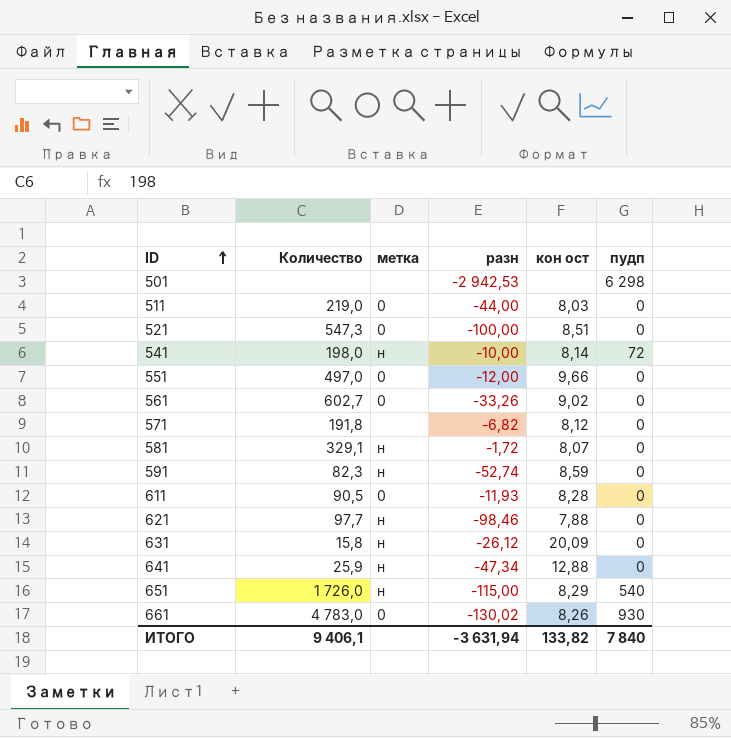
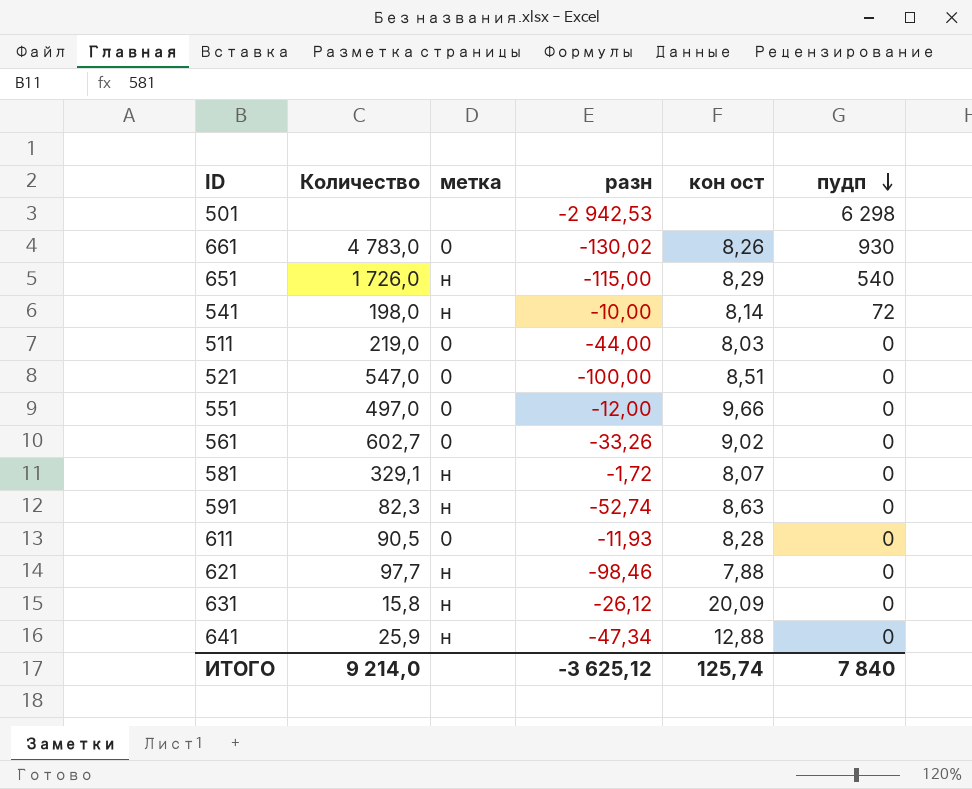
row order: ID ascending -> пудп descending
row 571: 191,8 | none | -6,82 | 8,12 | 0 -> none
521 | Количество: 547,3 -> 547,0
591 | кон ост: 8,59 -> 8,63
ИТОГО | Количество: 9 406,1 -> 9 214,0
ИТОГО | разн: -3 631,94 -> -3 625,12
ИТОГО | кон ост: 133,82 -> 125,74

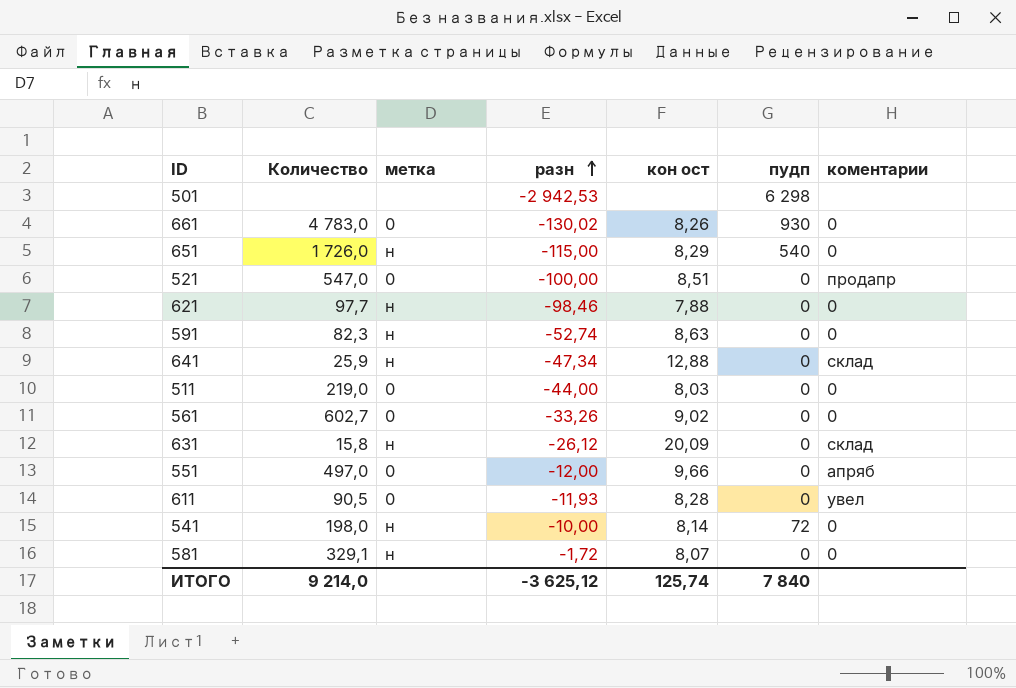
row order: пудп descending -> разн ascending
column коментарии | position: none -> 7

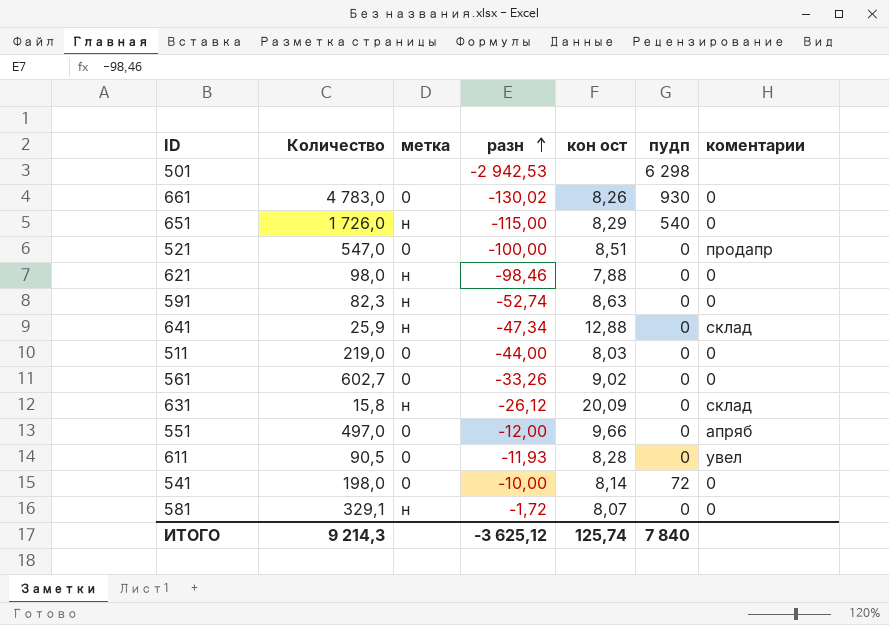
621 | Количество: 97,7 -> 98,0
541 | метка: н -> 0
ИТОГО | Количество: 9 214,0 -> 9 214,3

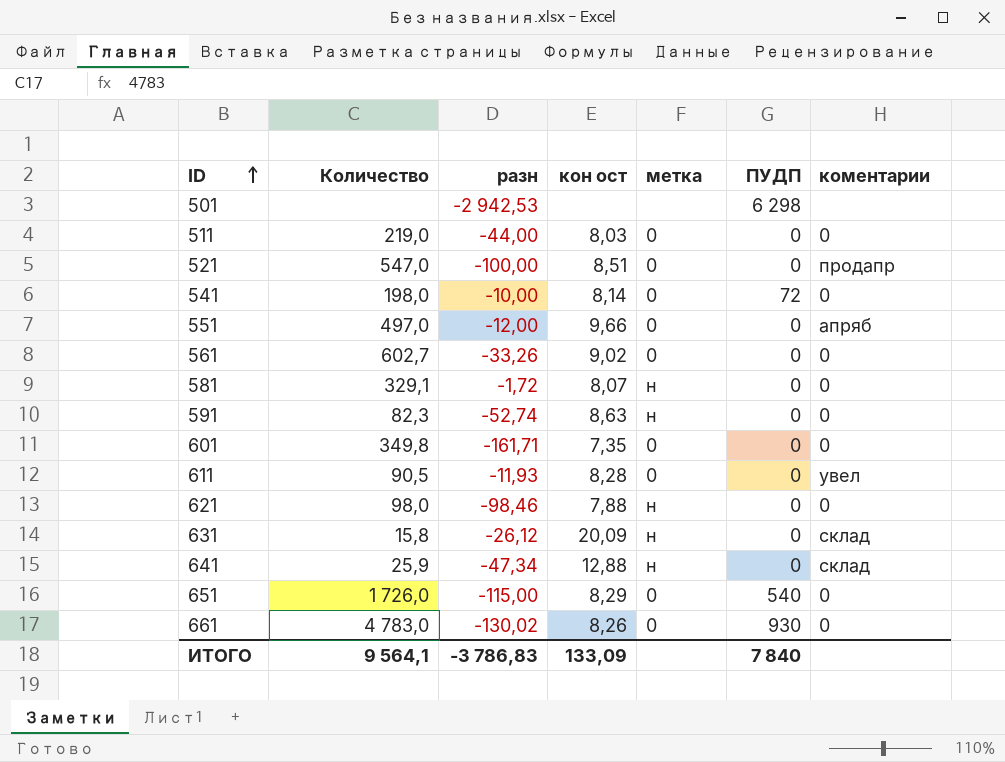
row order: разн ascending -> ID ascending
column метка | position: 3 -> 5
column name: пудп -> ПУДП
row 601: none -> 349,8 | -161,71 | 7,35 | 0 | 0 | 0
651 | метка: н -> 0
ИТОГО | Количество: 9 214,3 -> 9 564,1
ИТОГО | разн: -3 625,12 -> -3 786,83
ИТОГО | кон ост: 125,74 -> 133,09

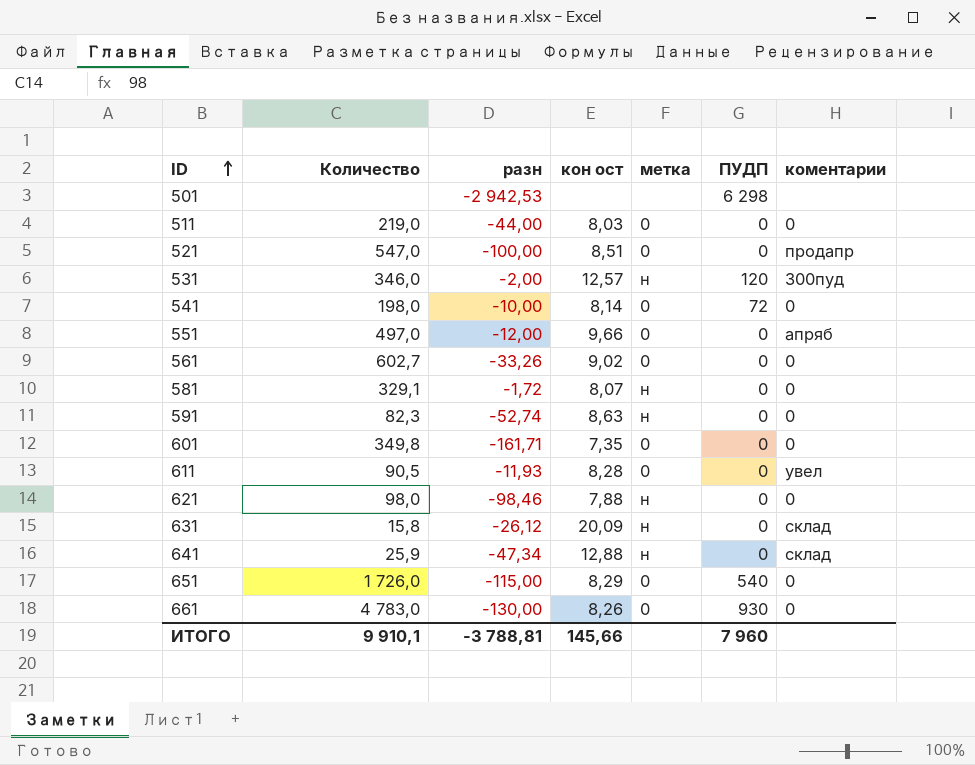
row 531: none -> 346,0 | -2,00 | 12,57 | н | 120 | 300пуд
661 | разн: -130,02 -> -130,00
ИТОГО | Количество: 9 564,1 -> 9 910,1
ИТОГО | разн: -3 786,83 -> -3 788,81
ИТОГО | кон ост: 133,09 -> 145,66
ИТОГО | ПУДП: 7 840 -> 7 960

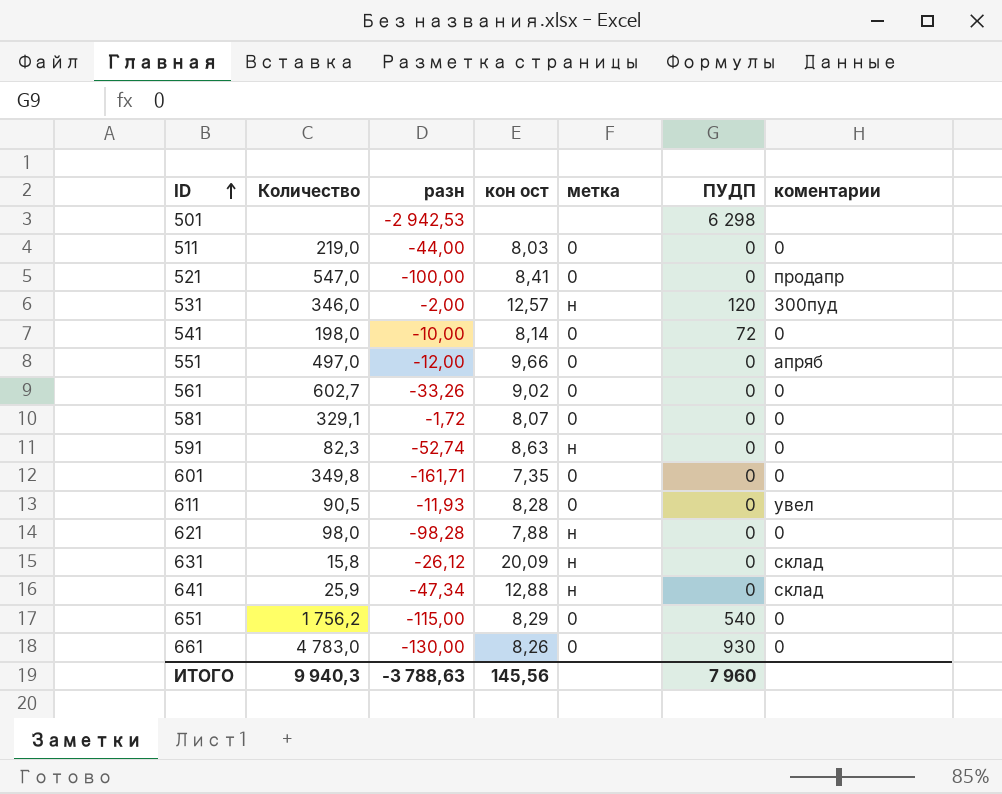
521 | кон ост: 8,51 -> 8,41
581 | метка: н -> 0
621 | разн: -98,46 -> -98,28
651 | Количество: 1 726,0 -> 1 756,2
ИТОГО | Количество: 9 910,1 -> 9 940,3
ИТОГО | разн: -3 788,81 -> -3 788,63
ИТОГО | кон ост: 145,66 -> 145,56

